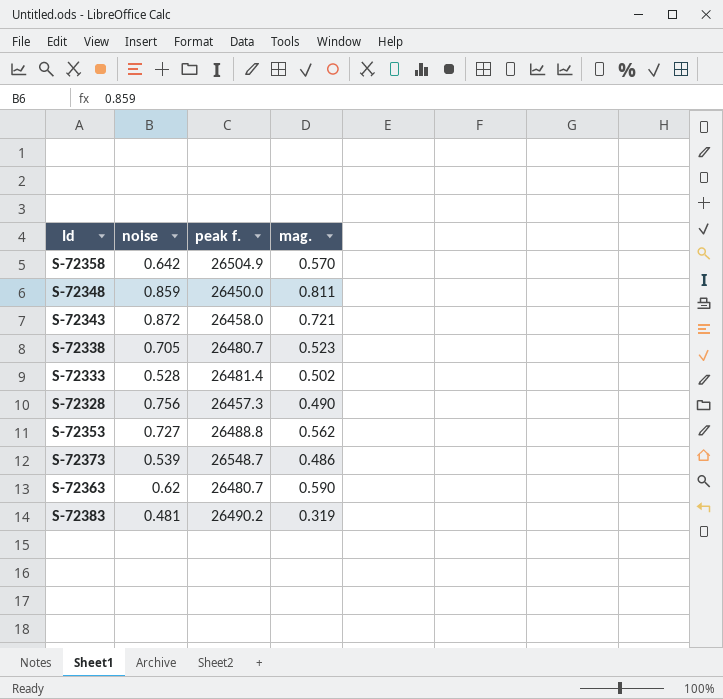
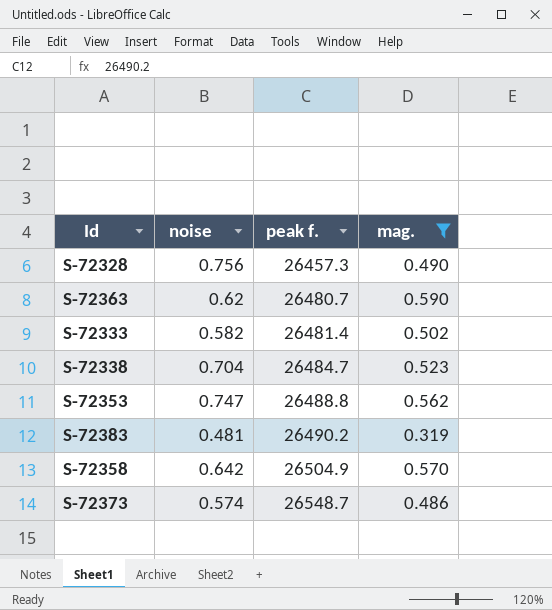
filter: none -> mag. <= 0.590
row order: none -> peak f. ascending
S-72333 | noise: 0.528 -> 0.582
S-72338 | noise: 0.705 -> 0.704
S-72338 | peak f.: 26480.7 -> 26484.7
S-72353 | noise: 0.727 -> 0.747
S-72373 | noise: 0.539 -> 0.574

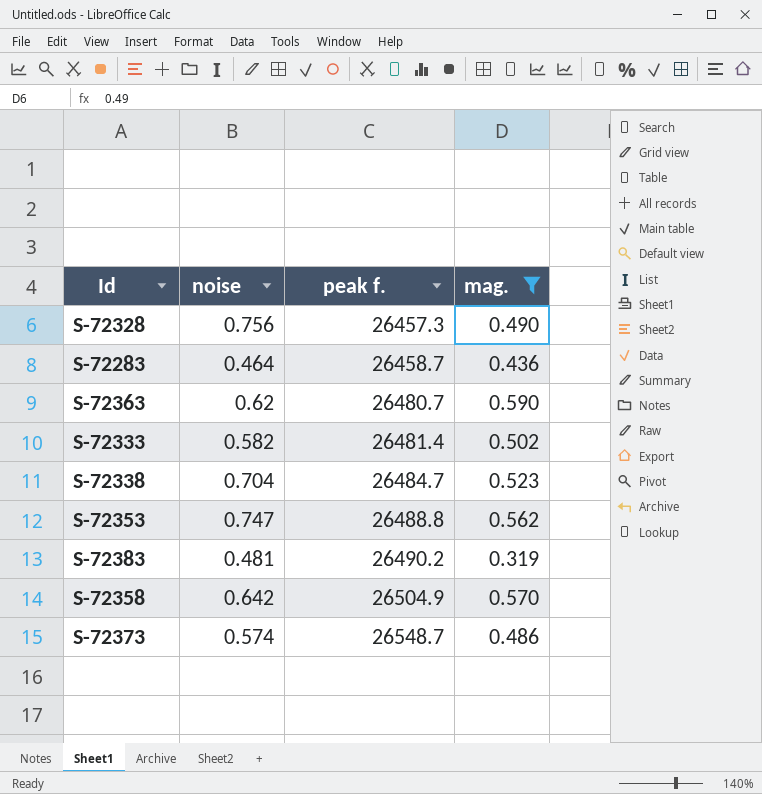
row S-72283: none -> 0.464 | 26458.7 | 0.436

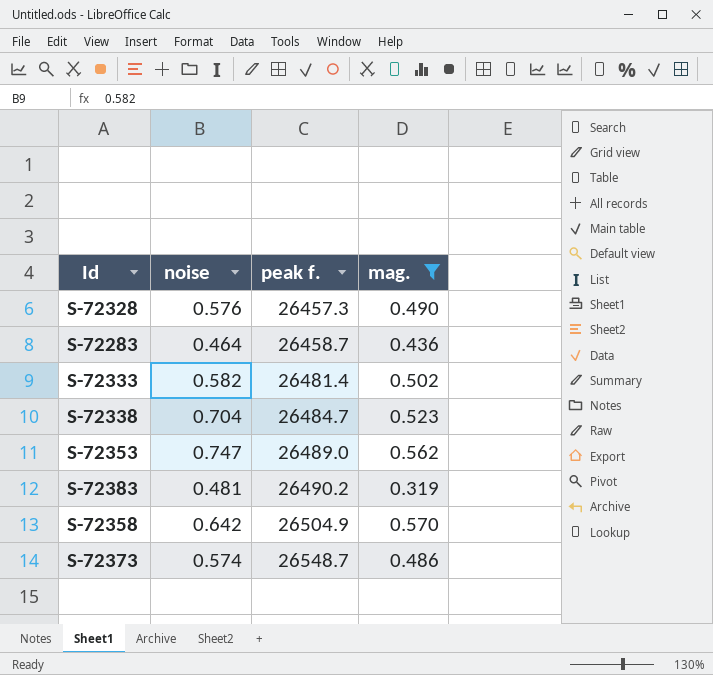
row S-72363: 0.62 | 26480.7 | 0.590 -> none
S-72328 | noise: 0.756 -> 0.576
S-72353 | peak f.: 26488.8 -> 26489.0

